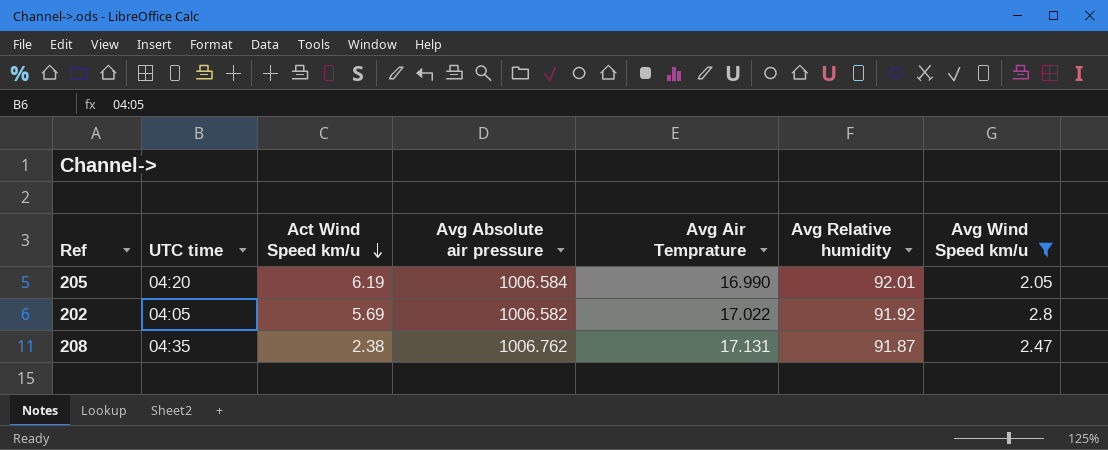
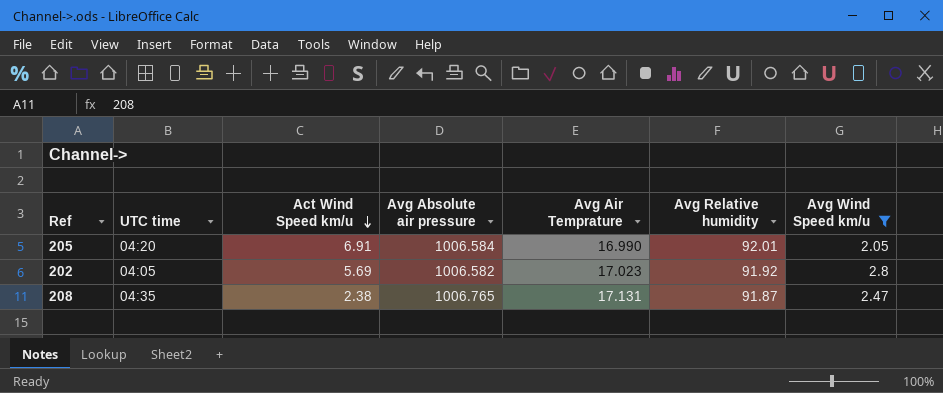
205 | Act Wind Speed km/u: 6.19 -> 6.91
202 | Avg Air Temprature: 17.022 -> 17.023
208 | Avg Absolute air pressure: 1006.762 -> 1006.765

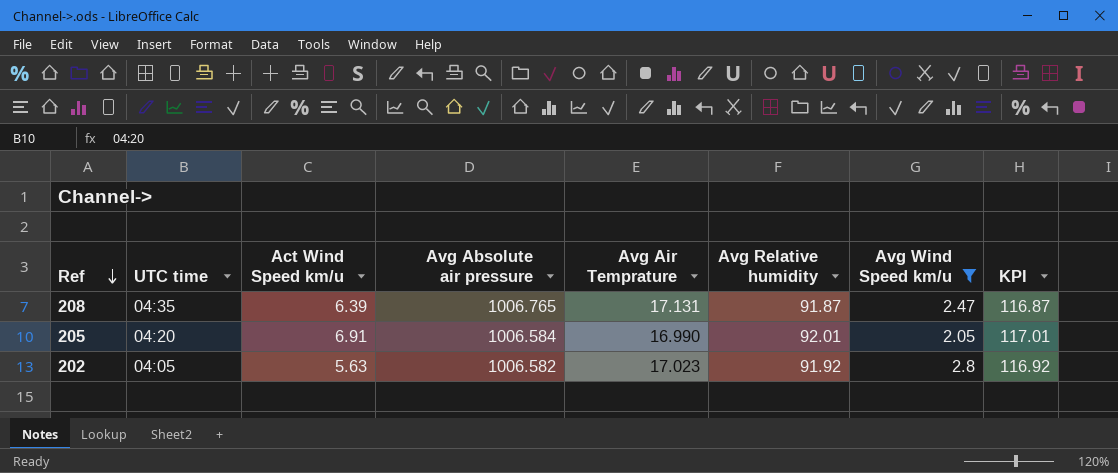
row order: Act Wind Speed km/u descending -> Ref descending
column KPI | formula: none -> [Avg Relative humidity] + 25
208 | Act Wind Speed km/u: 2.38 -> 6.39
202 | Act Wind Speed km/u: 5.69 -> 5.63

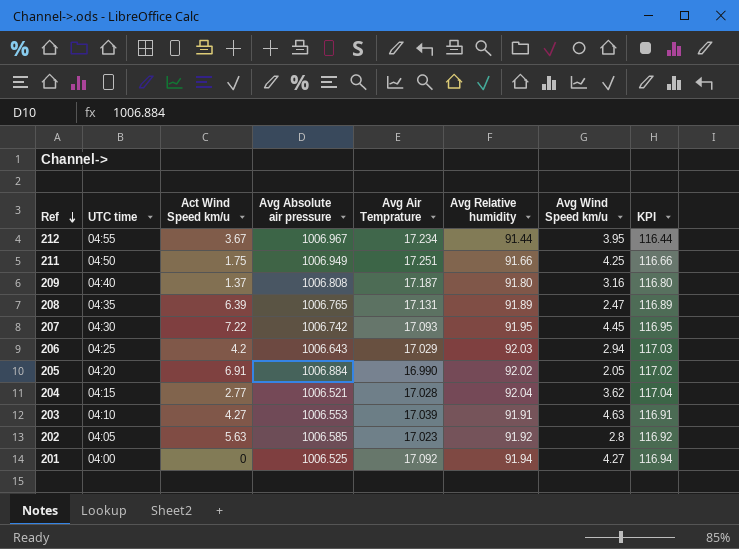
filter: Avg Wind Speed km/u <= 2.8 -> none
208 | Avg Relative humidity: 91.87 -> 91.89
208 | KPI: 116.87 -> 116.89
205 | Avg Absolute air pressure: 1006.584 -> 1006.884
205 | Avg Relative humidity: 92.01 -> 92.02
205 | KPI: 117.01 -> 117.02
202 | Avg Absolute air pressure: 1006.582 -> 1006.585

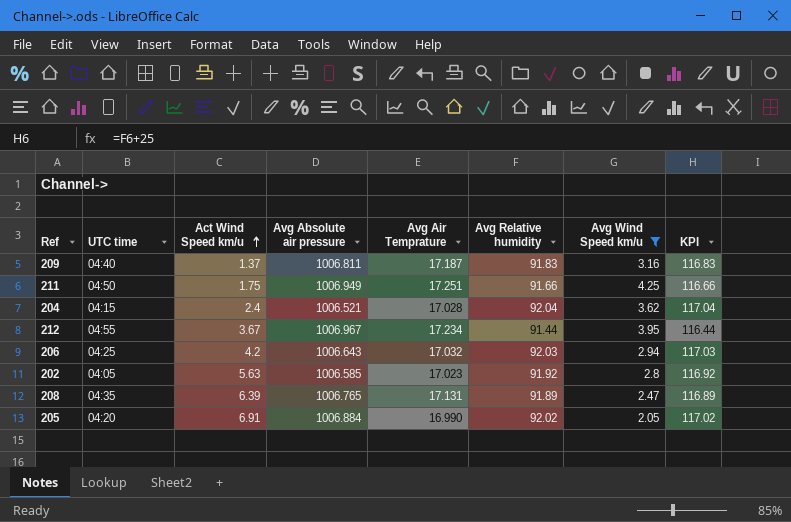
filter: none -> Avg Wind Speed km/u <= 4.25
row order: Ref descending -> Act Wind Speed km/u ascending
209 | Avg Absolute air pressure: 1006.808 -> 1006.811
209 | Avg Relative humidity: 91.80 -> 91.83
209 | KPI: 116.80 -> 116.83
204 | Act Wind Speed km/u: 2.77 -> 2.4
206 | Avg Air Temprature: 17.029 -> 17.032

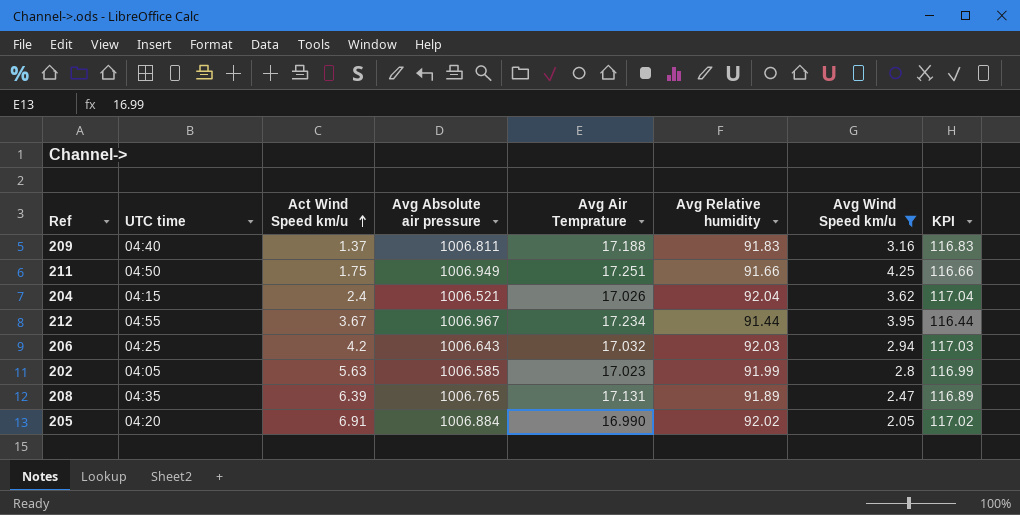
209 | Avg Air Temprature: 17.187 -> 17.188
204 | Avg Air Temprature: 17.028 -> 17.026
202 | Avg Relative humidity: 91.92 -> 91.99
202 | KPI: 116.92 -> 116.99

